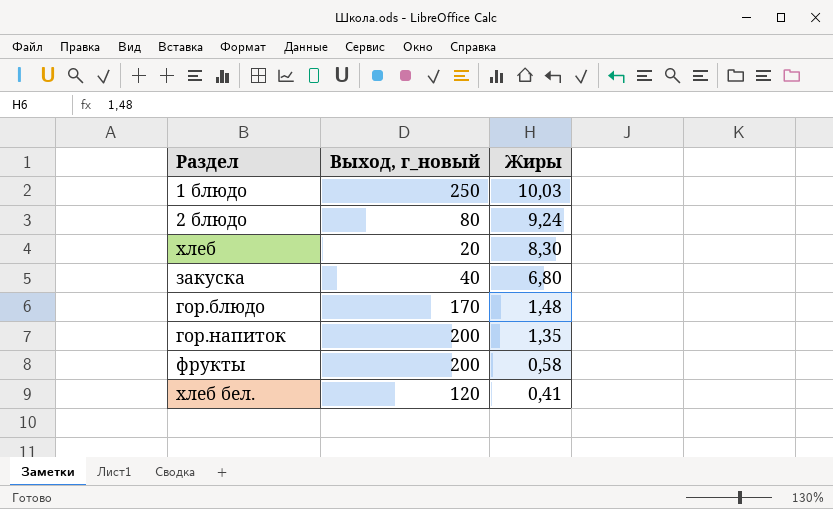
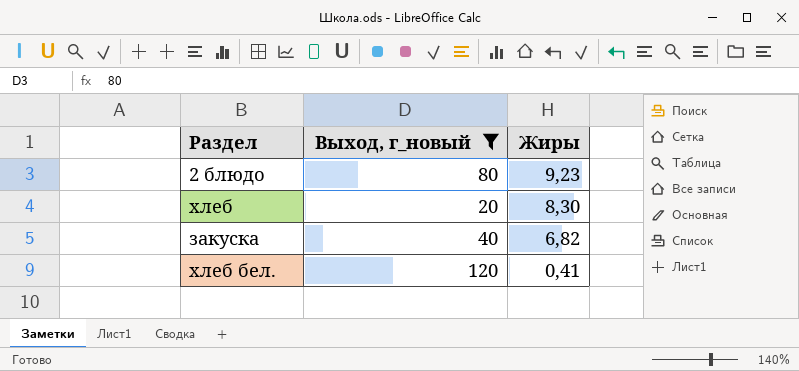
filter: none -> Выход, г_новый <= 120
2 блюдо | Жиры: 9,24 -> 9,23
закуска | Жиры: 6,80 -> 6,82

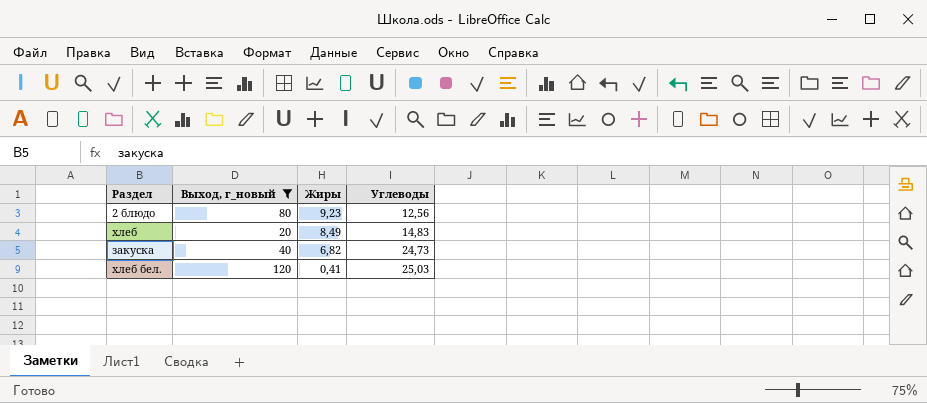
column Углеводы | position: none -> 4
хлеб | Жиры: 8,30 -> 8,49

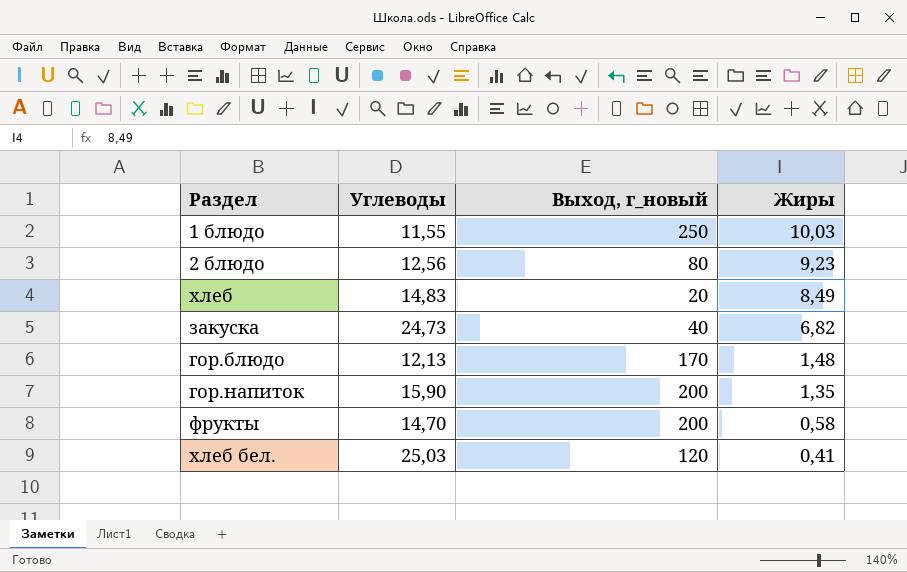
filter: Выход, г_новый <= 120 -> none
column Углеводы | position: 4 -> 2

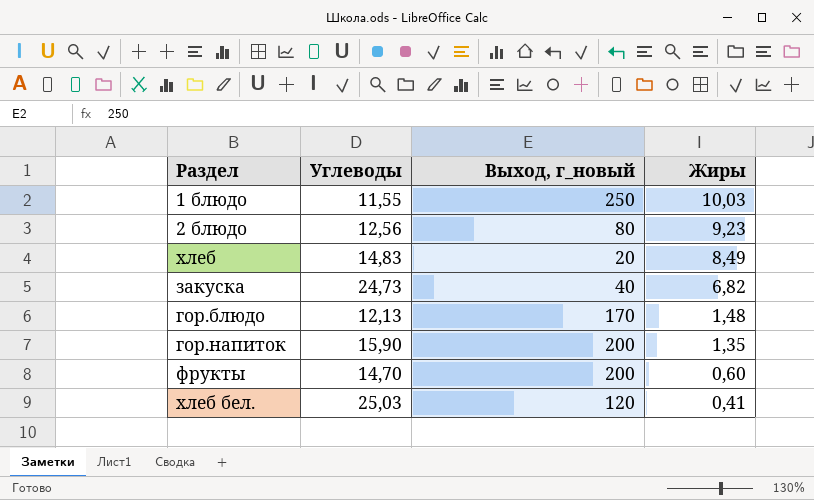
фрукты | Жиры: 0,58 -> 0,60

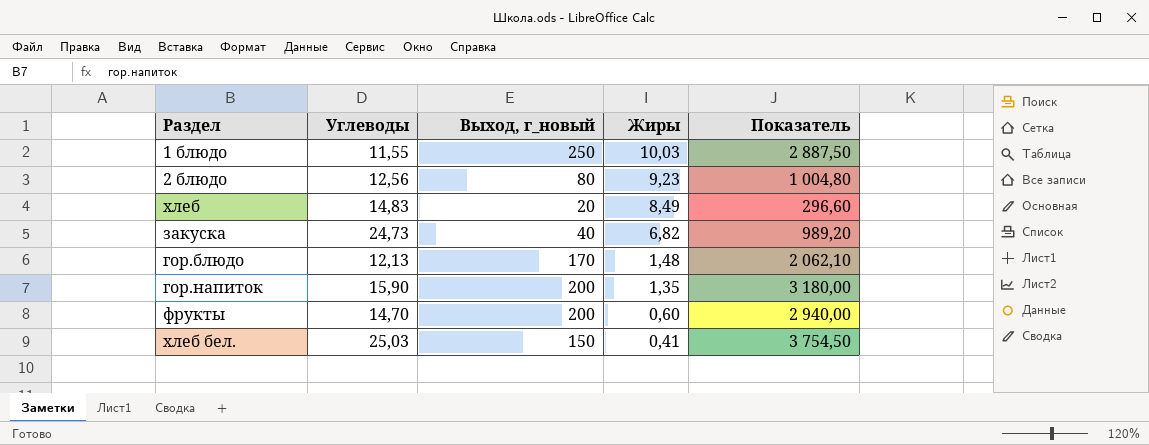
column Показатель | formula: none -> [Углеводы] * [Выход, г_новый]
хлеб бел. | Выход, г_новый: 120 -> 150

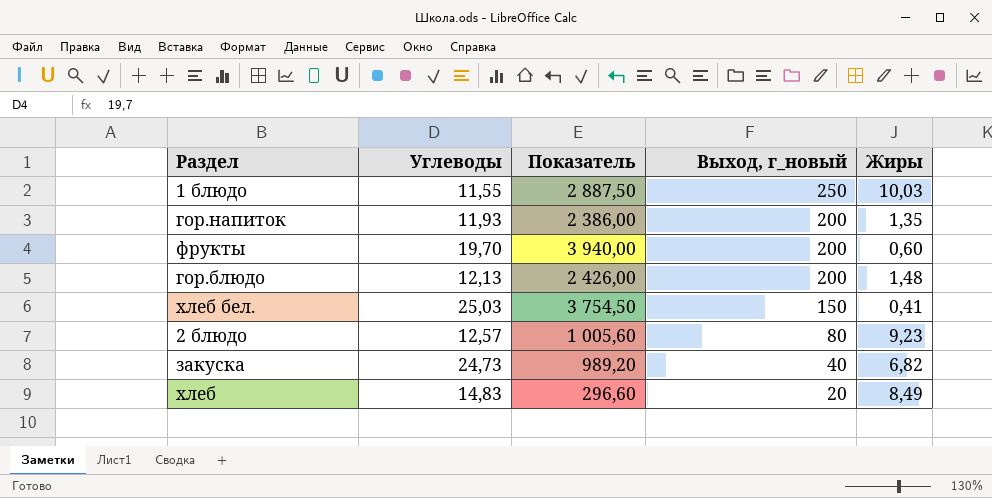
row order: Жиры descending -> Выход, г_новый descending
column Показатель | position: 5 -> 3
гор.напиток | Углеводы: 15,90 -> 11,93
гор.напиток | Показатель: 3 180,00 -> 2 386,00
фрукты | Углеводы: 14,70 -> 19,70
фрукты | Показатель: 2 940,00 -> 3 940,00
гор.блюдо | Показатель: 2 062,10 -> 2 426,00
гор.блюдо | Выход, г_новый: 170 -> 200
2 блюдо | Углеводы: 12,56 -> 12,57
2 блюдо | Показатель: 1 004,80 -> 1 005,60

